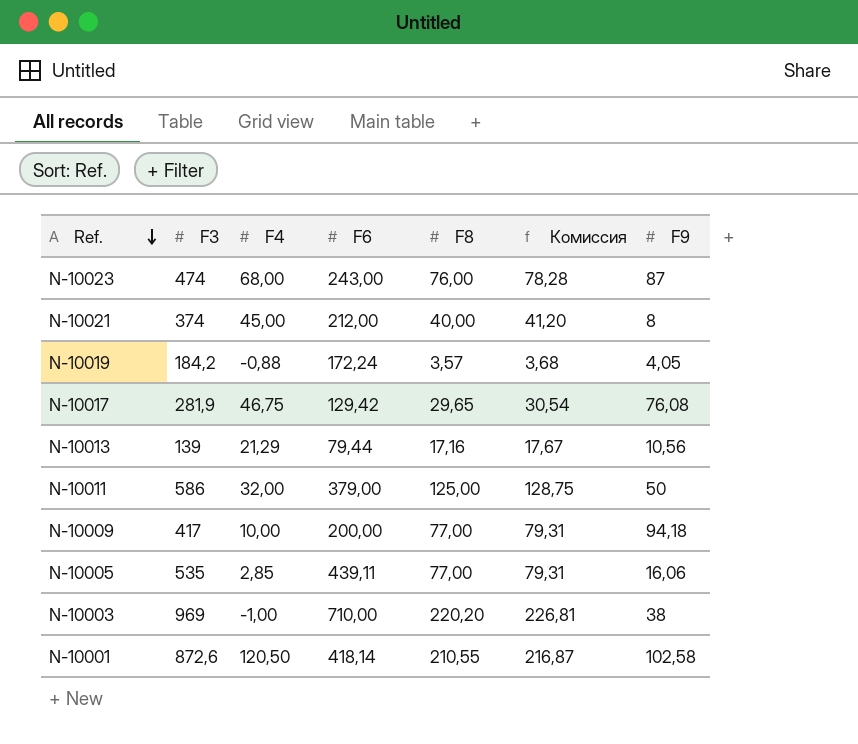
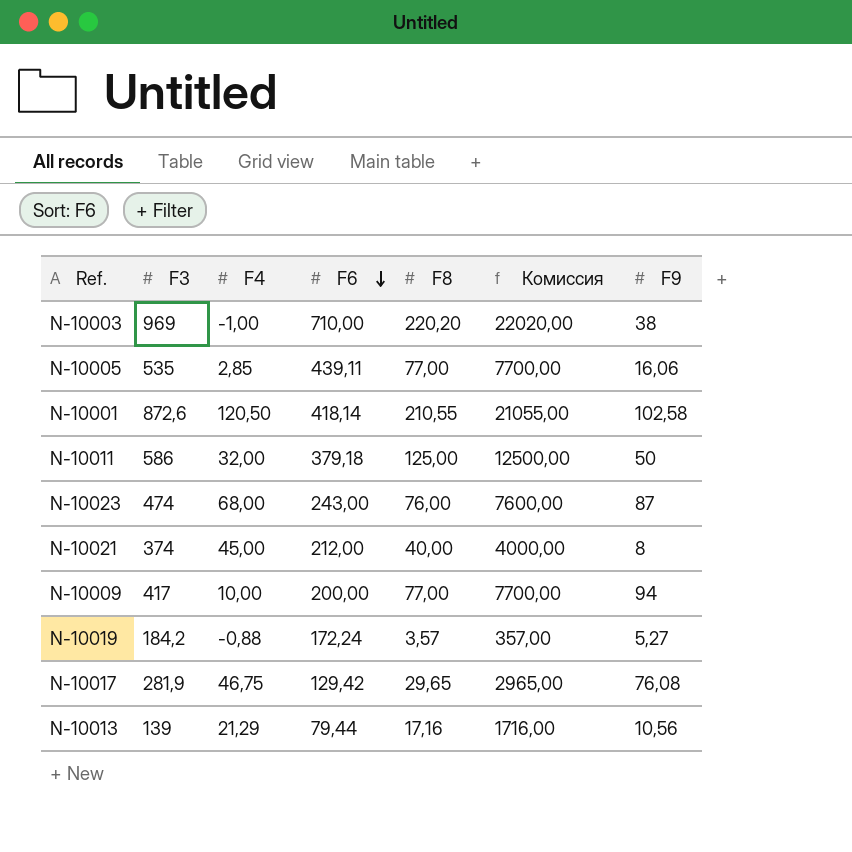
row order: Ref. descending -> F6 descending
column Комиссия | formula: [F8] * 1,03 -> [F8] * 100
N-10011 | F6: 379,00 -> 379,18
N-10009 | F9: 94,18 -> 94
N-10019 | F9: 4,05 -> 5,27

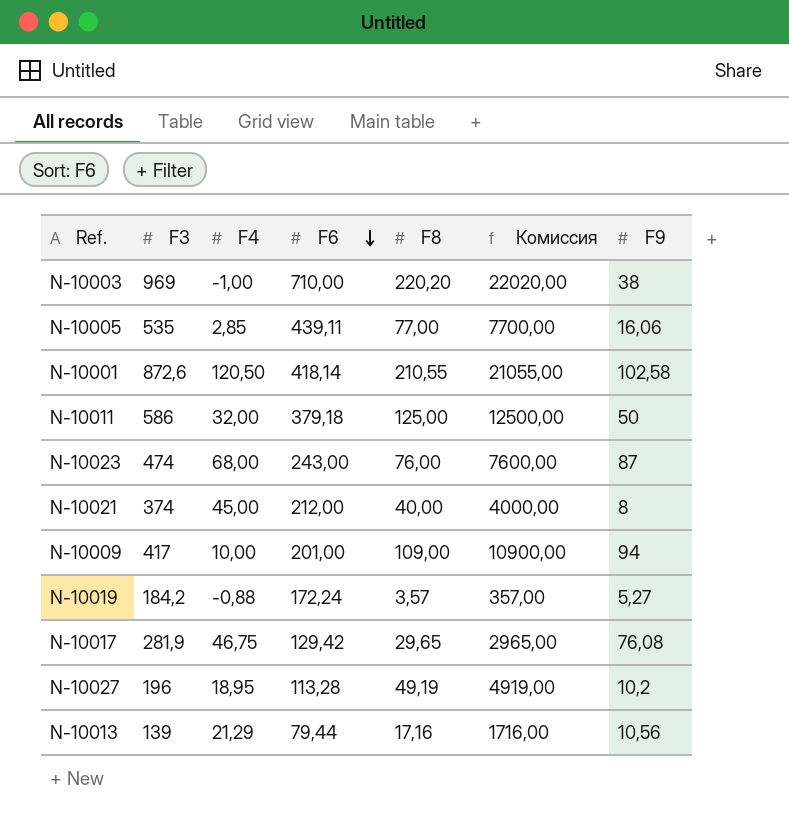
N-10009 | F6: 200,00 -> 201,00
N-10009 | F8: 77,00 -> 109,00
N-10009 | Комиссия: 7700,00 -> 10900,00
row N-10027: none -> 196 | 18,95 | 113,28 | 49,19 | 4919,00 | 10,2

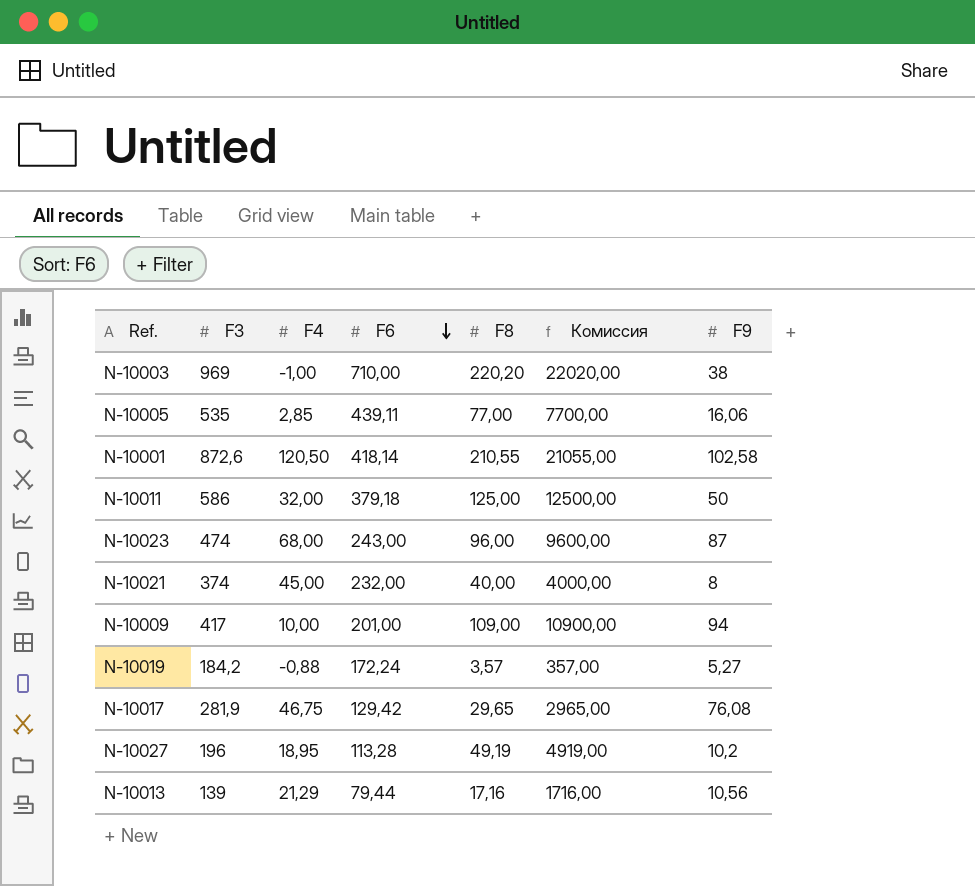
N-10023 | F8: 76,00 -> 96,00
N-10023 | Комиссия: 7600,00 -> 9600,00
N-10021 | F6: 212,00 -> 232,00

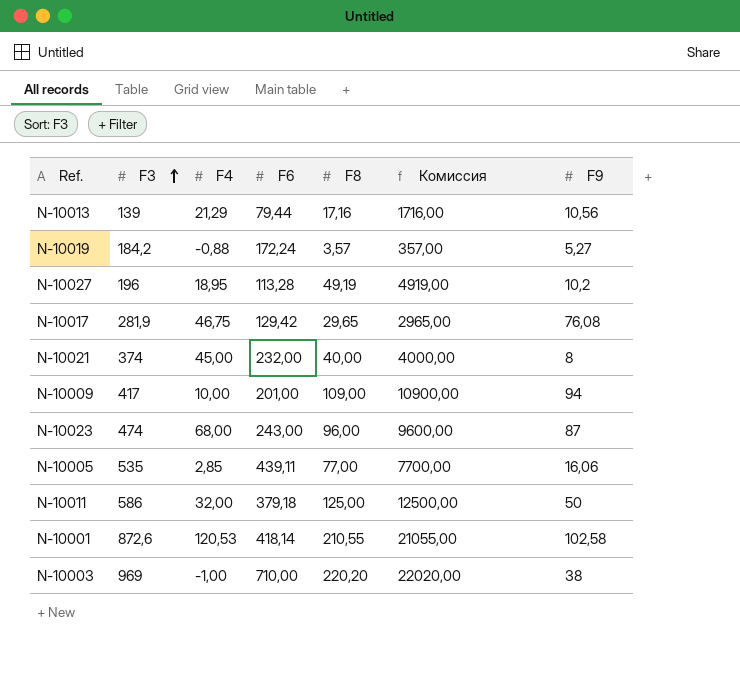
row order: F6 descending -> F3 ascending
N-10001 | F4: 120,50 -> 120,53

